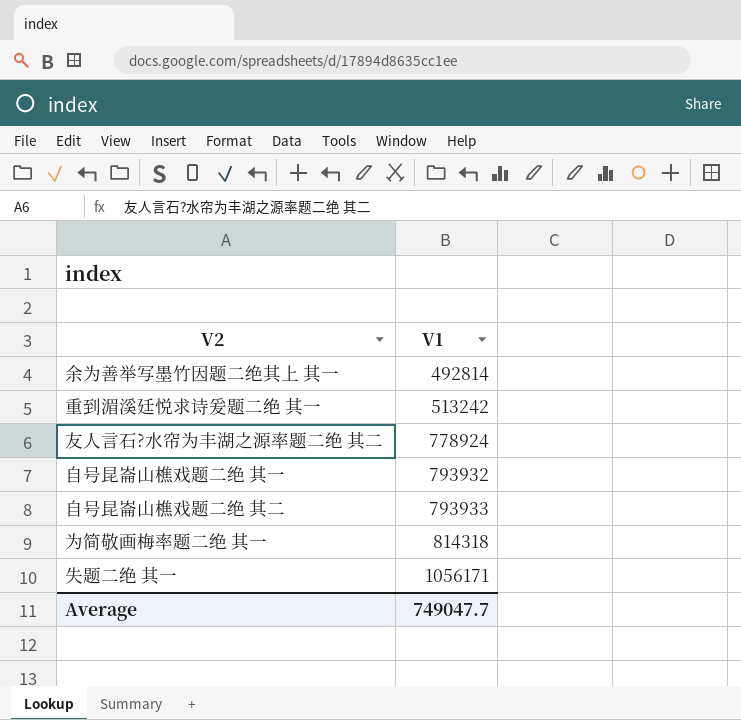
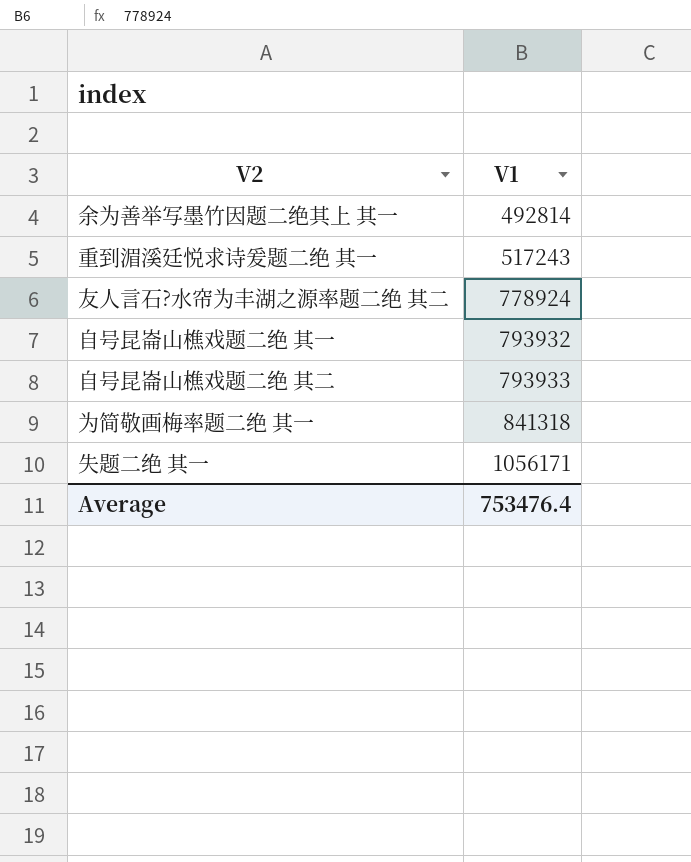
重到湄溪廷悦求诗爰题二绝 其一 | V1: 513242 -> 517243
为简敬画梅率题二绝 其一 | V1: 814318 -> 841318
Average | V1: 749047.7 -> 753476.4

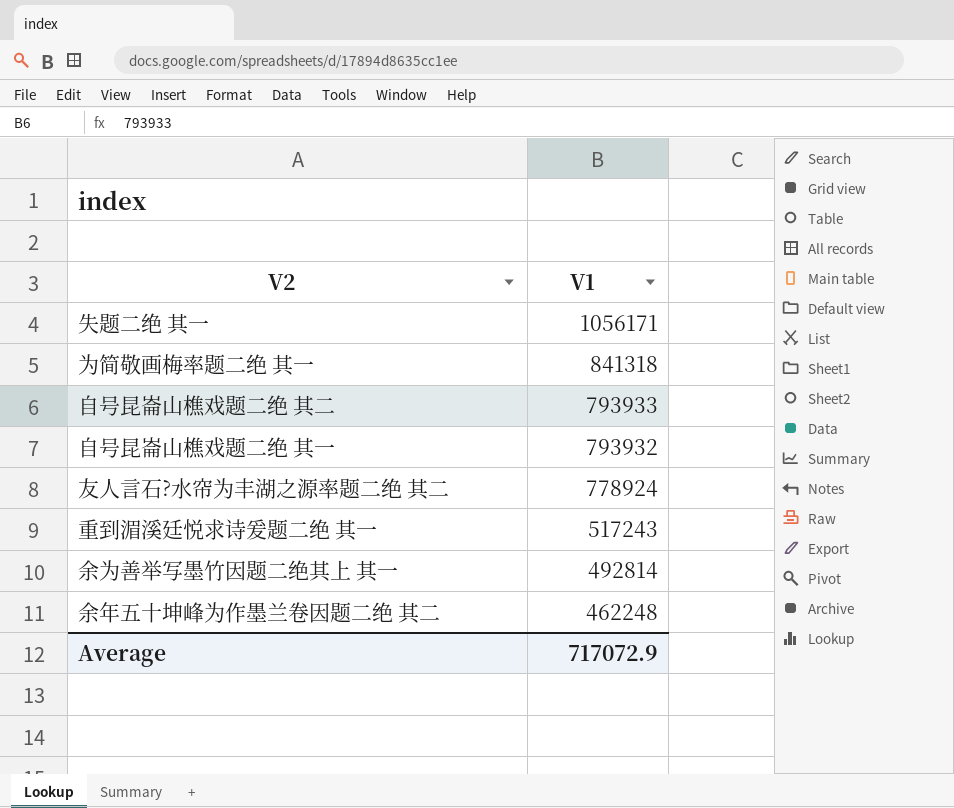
row order: V1 ascending -> V1 descending
row 余年五十坤峰为作墨兰卷因题二绝 其二: none -> 462248
Average | V1: 753476.4 -> 717072.9

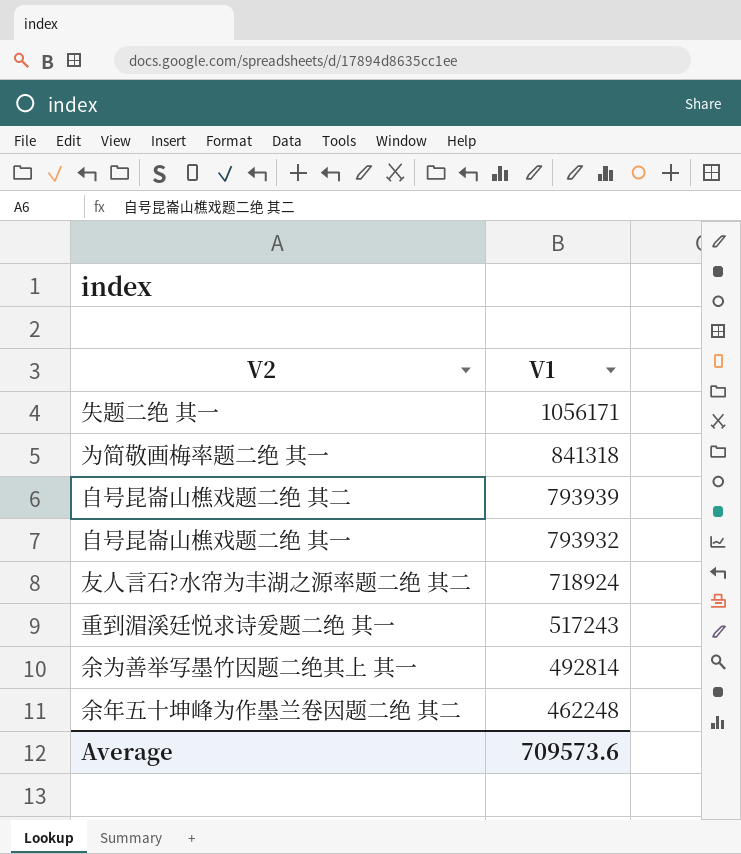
自号昆崙山樵戏题二绝 其二 | V1: 793933 -> 793939
友人言石?水帘为丰湖之源率题二绝 其二 | V1: 778924 -> 718924
Average | V1: 717072.9 -> 709573.6

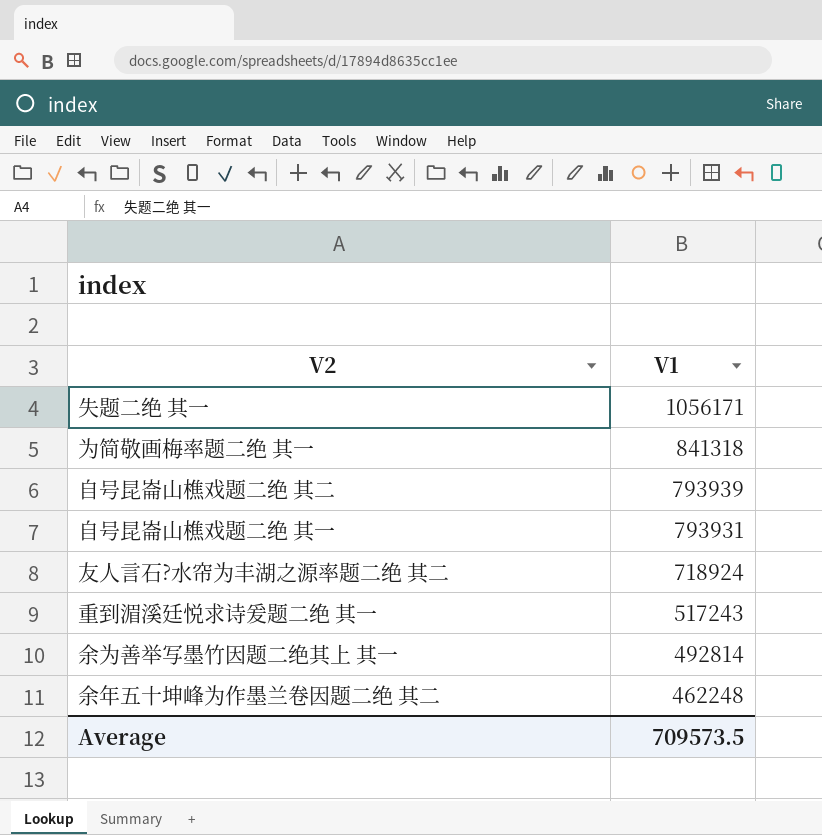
自号昆崙山樵戏题二绝 其一 | V1: 793932 -> 793931
Average | V1: 709573.6 -> 709573.5

